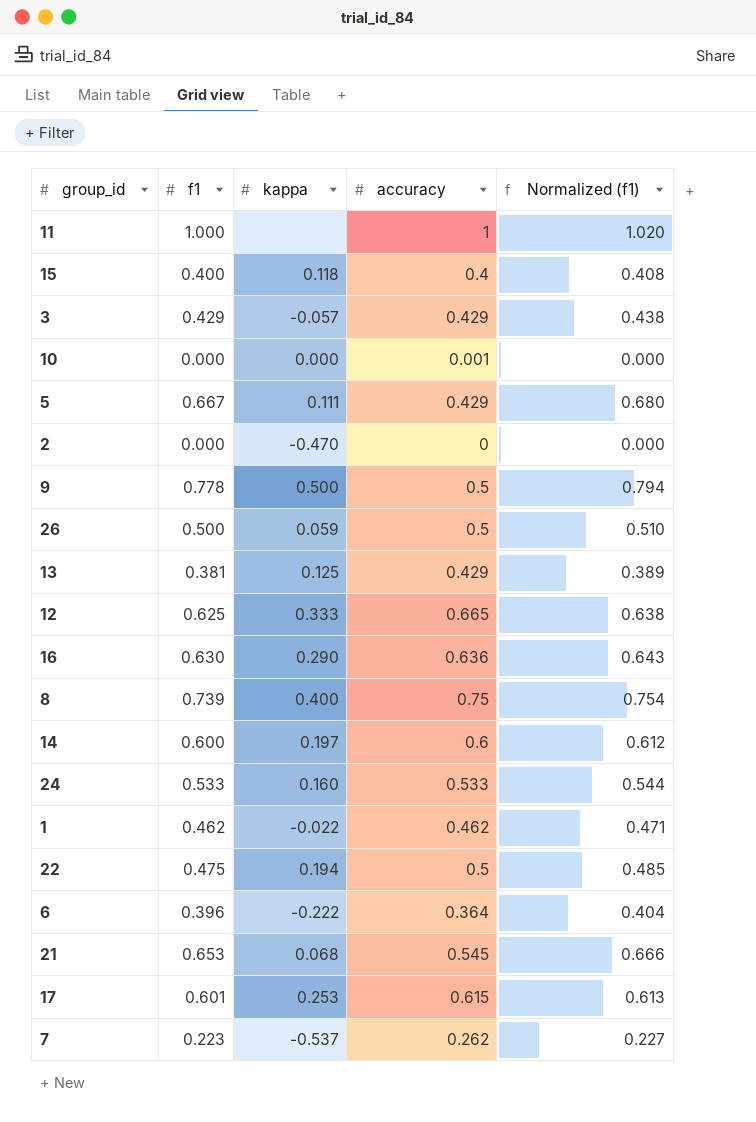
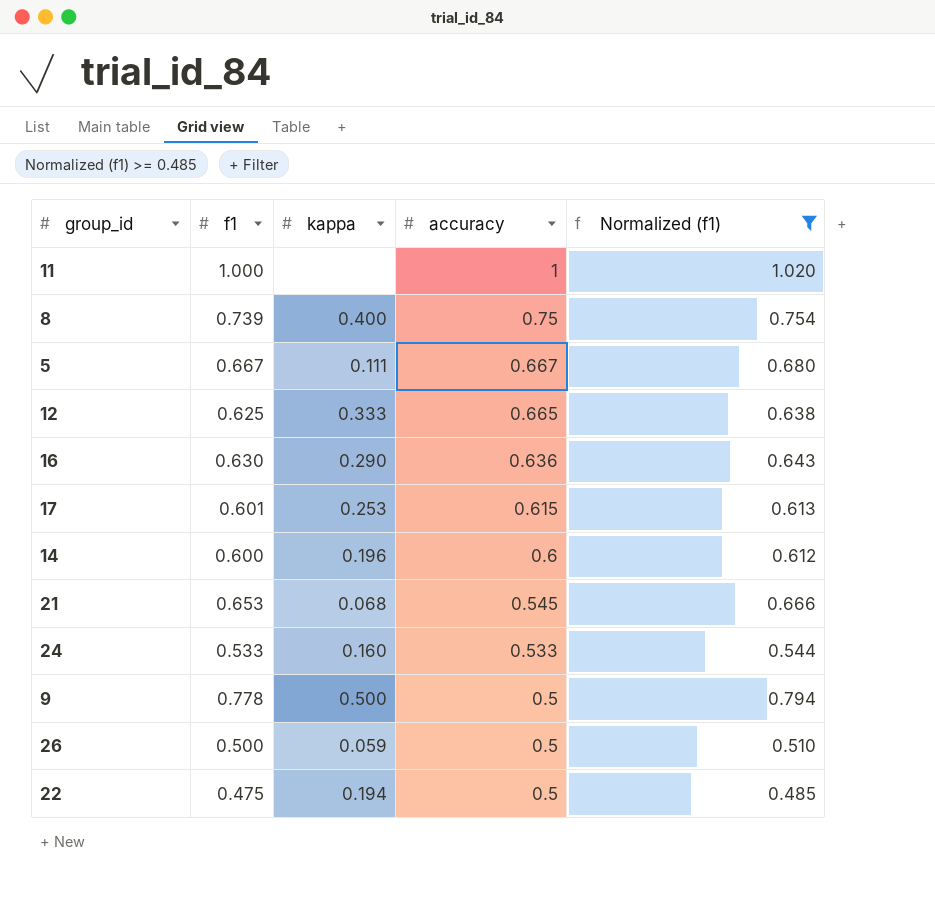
filter: none -> Normalized (f1) >= 0.485
row order: none -> accuracy descending
5 | accuracy: 0.429 -> 0.667
14 | kappa: 0.197 -> 0.196

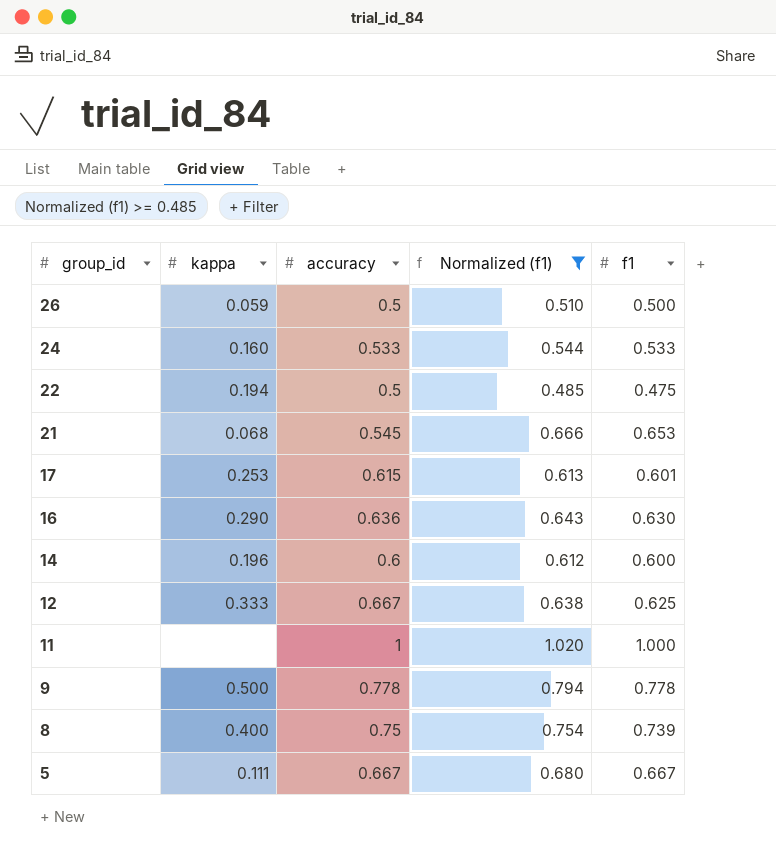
row order: accuracy descending -> group_id descending
column f1 | position: 2 -> 5
12 | accuracy: 0.665 -> 0.667
9 | accuracy: 0.5 -> 0.778

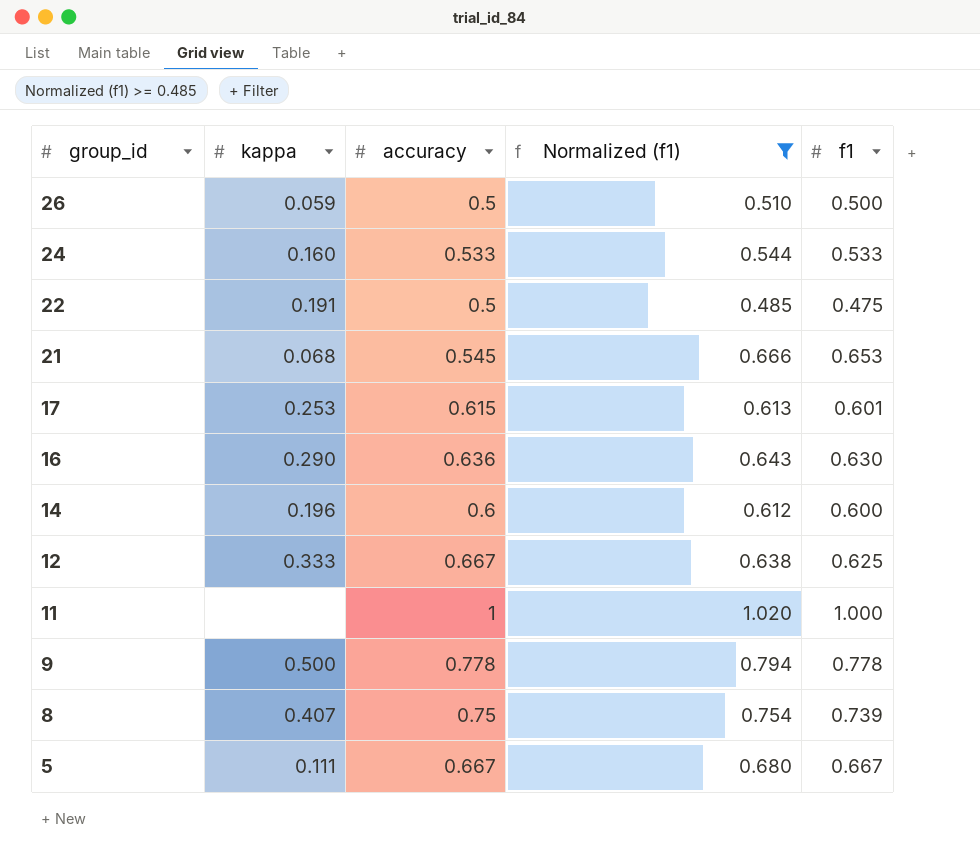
22 | kappa: 0.194 -> 0.191
8 | kappa: 0.400 -> 0.407

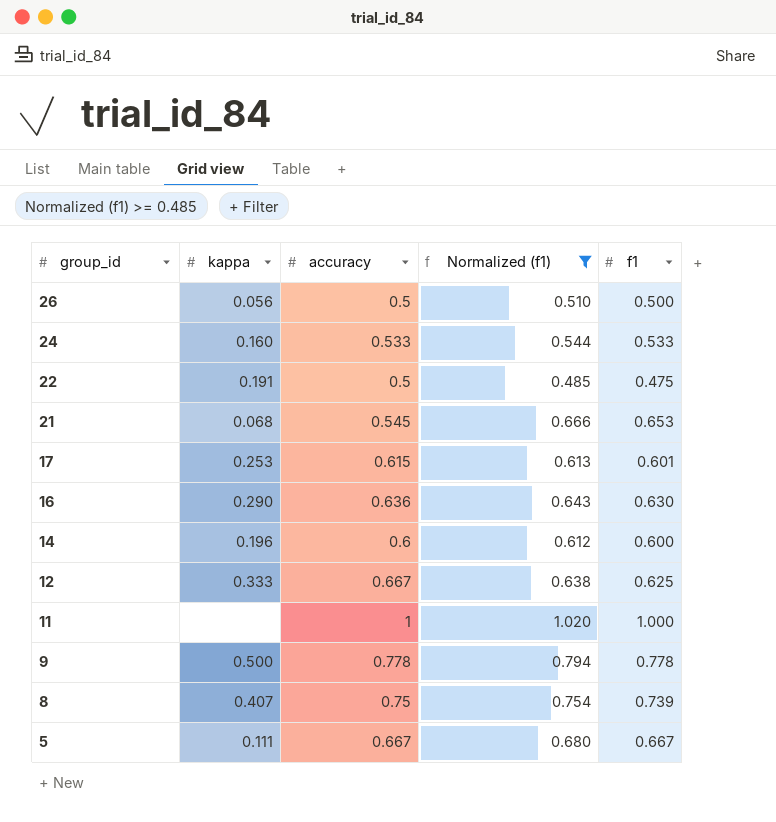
26 | kappa: 0.059 -> 0.056

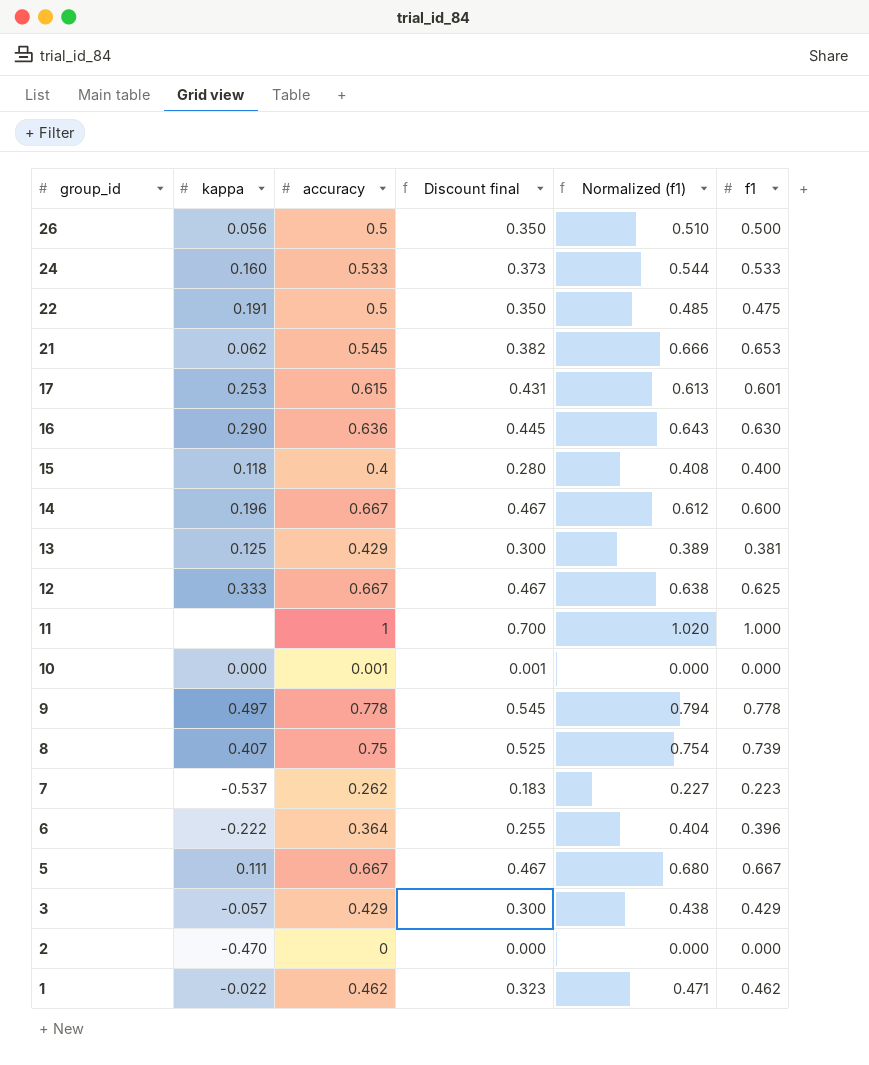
filter: Normalized (f1) >= 0.485 -> none
column Discount final | formula: none -> [accuracy] * 0.7
21 | kappa: 0.068 -> 0.062
14 | accuracy: 0.6 -> 0.667
9 | kappa: 0.500 -> 0.497

